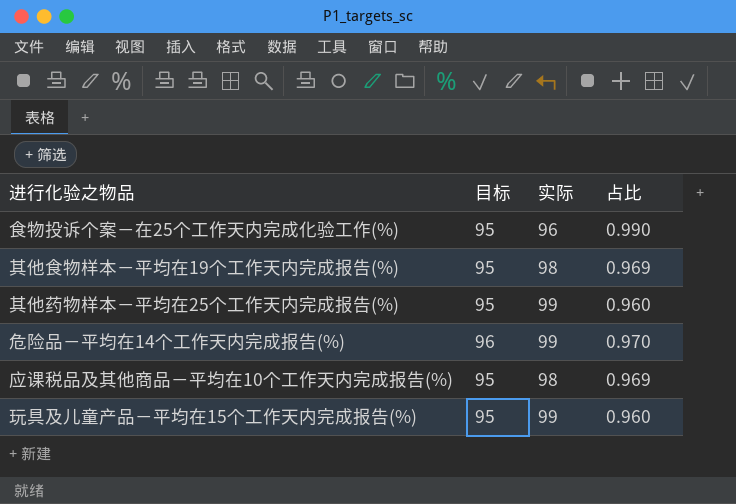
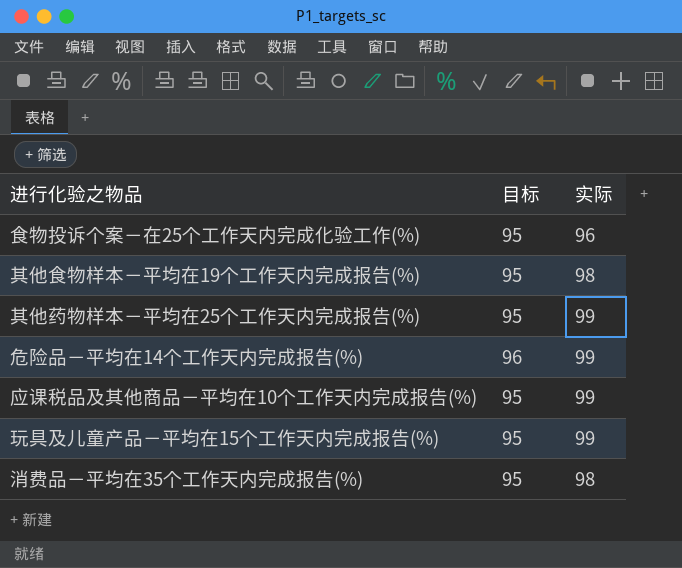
column 占比 | formula: [目标] / [实际] -> none
应课税品及其他商品－平均在10个工作天内完成报告(%) | 实际: 98 -> 99
row 消费品－平均在35个工作天内完成报告(%): none -> 95 | 98

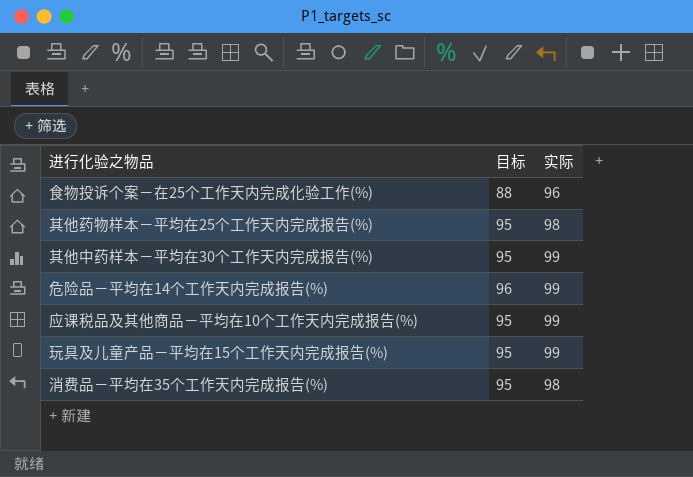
row 其他食物样本－平均在19个工作天内完成报告(%): 95 | 98 -> none
食物投诉个案－在25个工作天内完成化验工作(%) | 目标: 95 -> 88
其他药物样本－平均在25个工作天内完成报告(%) | 实际: 99 -> 98
row 其他中药样本－平均在30个工作天内完成报告(%): none -> 95 | 99

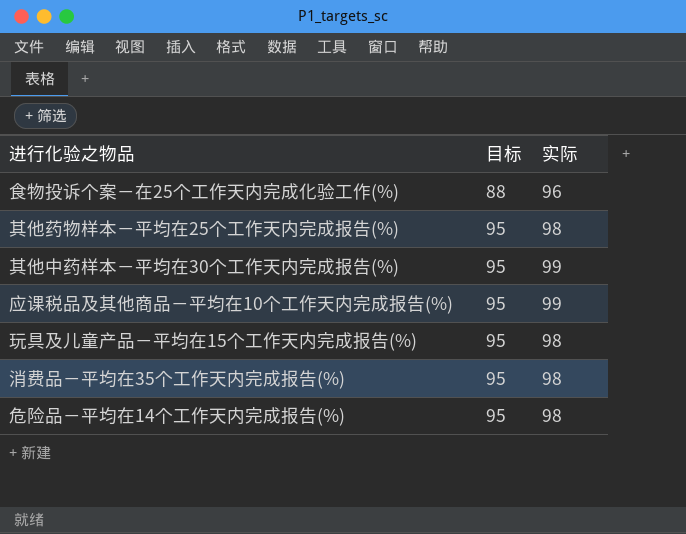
row order: none -> 目标 ascending
玩具及儿童产品－平均在15个工作天内完成报告(%) | 实际: 99 -> 98
危险品－平均在14个工作天内完成报告(%) | 目标: 96 -> 95
危险品－平均在14个工作天内完成报告(%) | 实际: 99 -> 98

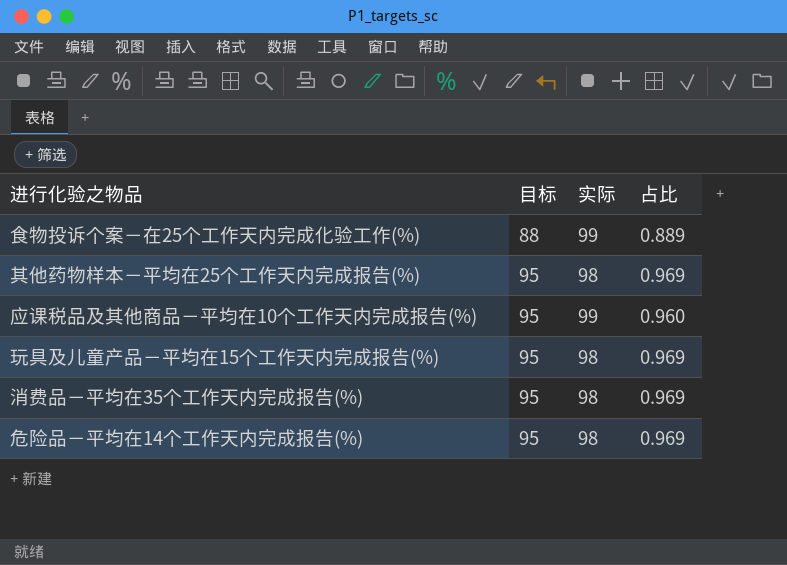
column 占比 | formula: none -> [目标] / [实际]
row 其他中药样本－平均在30个工作天内完成报告(%): 95 | 99 -> none
食物投诉个案－在25个工作天内完成化验工作(%) | 实际: 96 -> 99

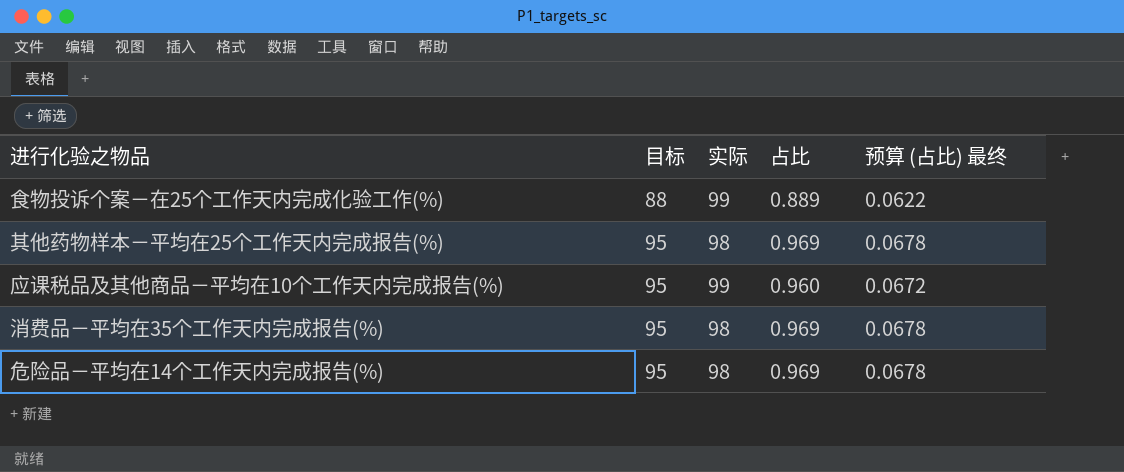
column 预算 (占比) 最终 | formula: none -> [占比] * 0.07
row 玩具及儿童产品－平均在15个工作天内完成报告(%): 95 | 98 | 0.969 -> none

